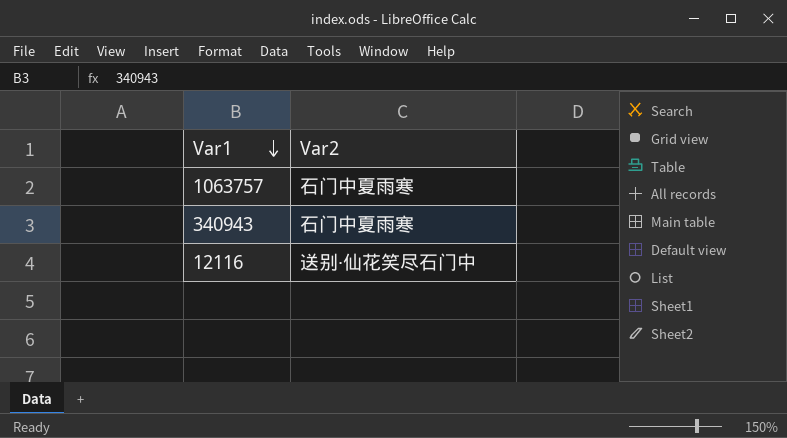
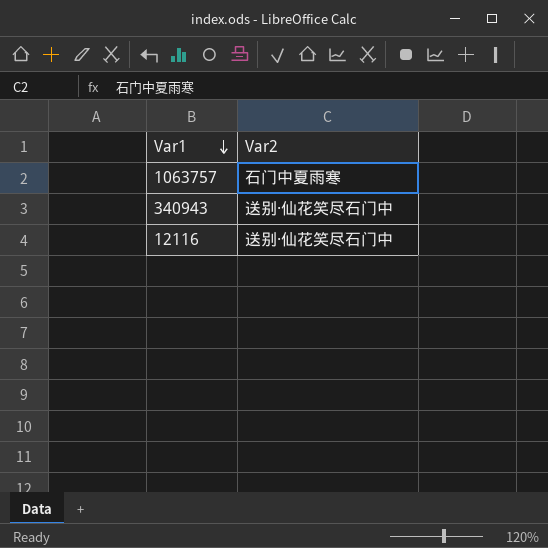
340943 | Var2: 石门中夏雨寒 -> 送别·仙花笑尽石门中

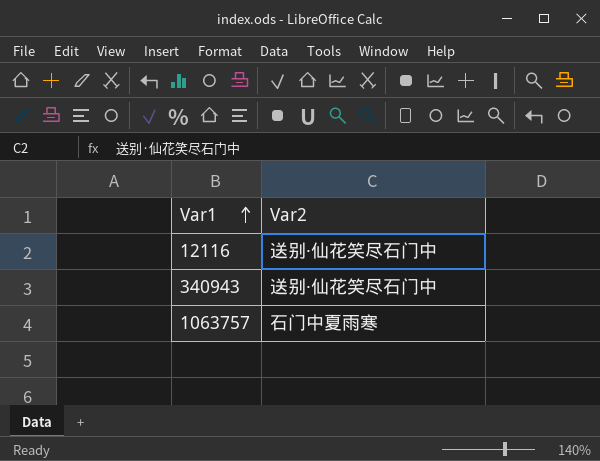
row order: Var1 descending -> Var1 ascending

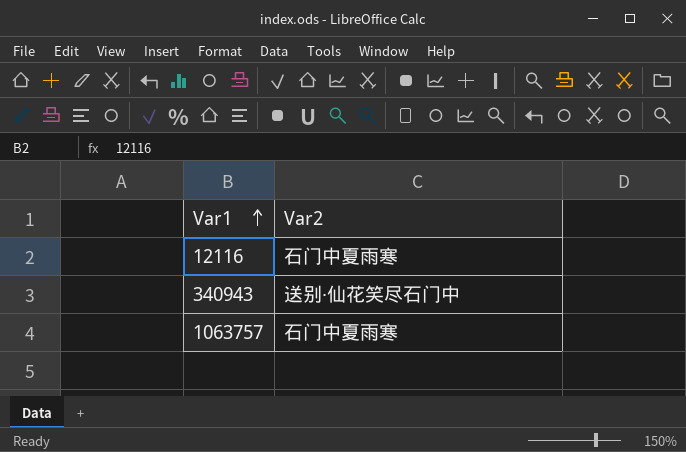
12116 | Var2: 送别·仙花笑尽石门中 -> 石门中夏雨寒

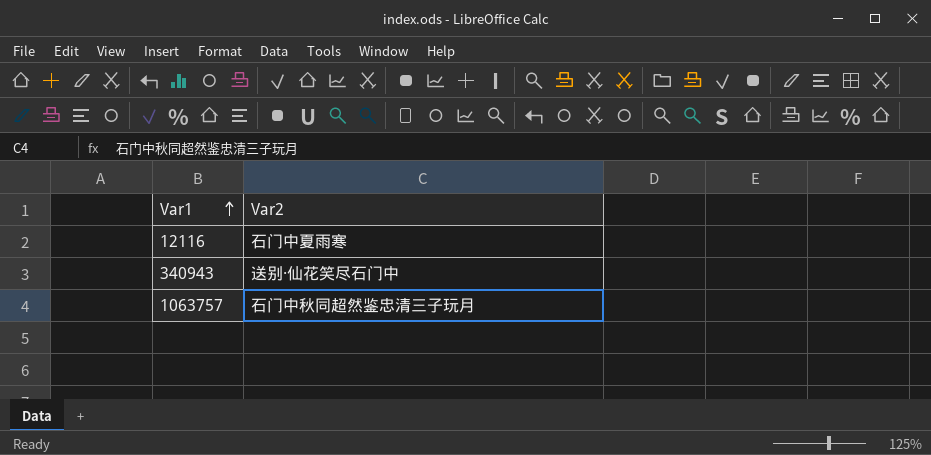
1063757 | Var2: 石门中夏雨寒 -> 石门中秋同超然鉴忠清三子玩月

